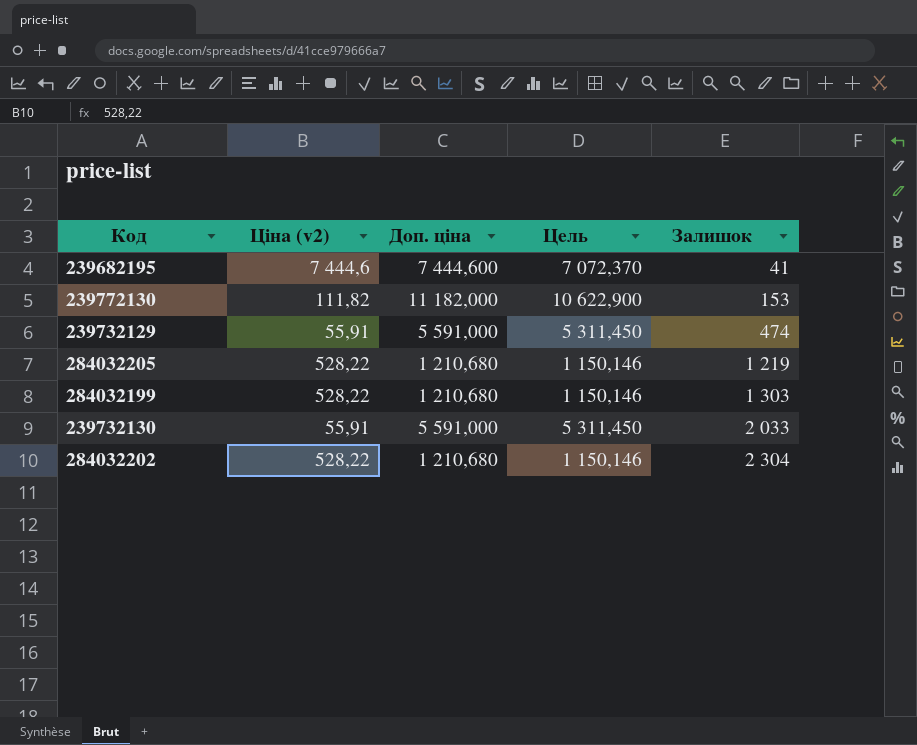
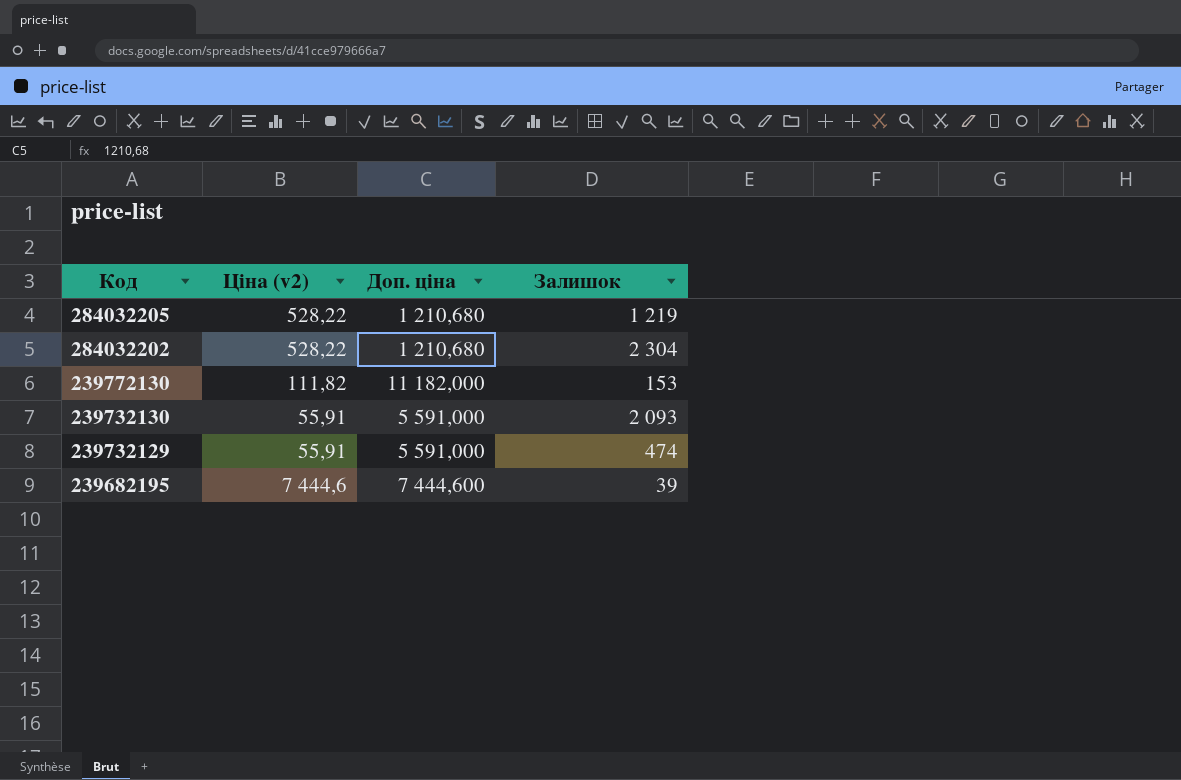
row order: Залишок ascending -> Код descending
column Цель | formula: [Доп. ціна] * 0,95 -> none
row 284032199: 528,22 | 1 210,680 | 1 150,146 | 1 303 -> none
239732130 | Залишок: 2 033 -> 2 093
239682195 | Залишок: 41 -> 39

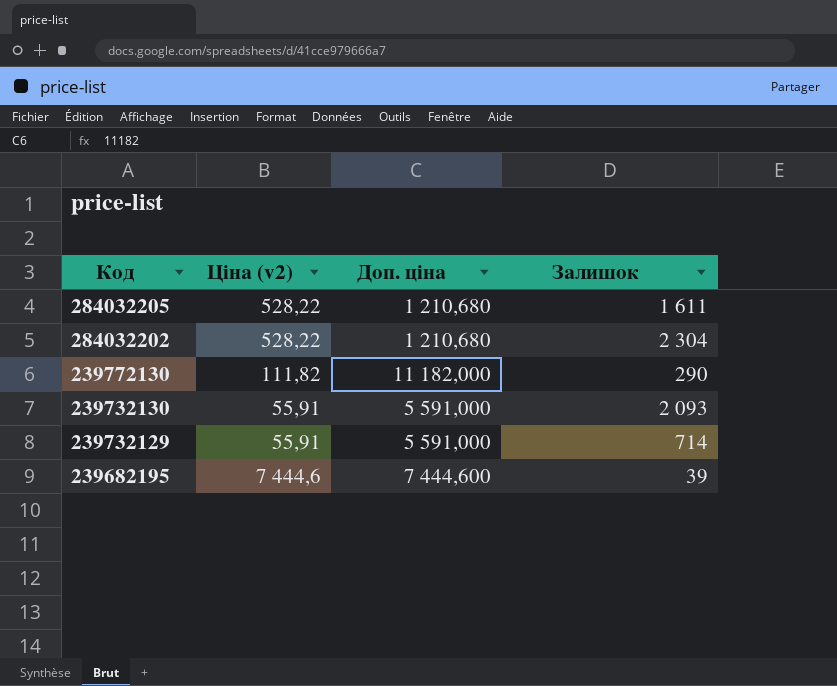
284032205 | Залишок: 1 219 -> 1 611
239772130 | Залишок: 153 -> 290
239732129 | Залишок: 474 -> 714

